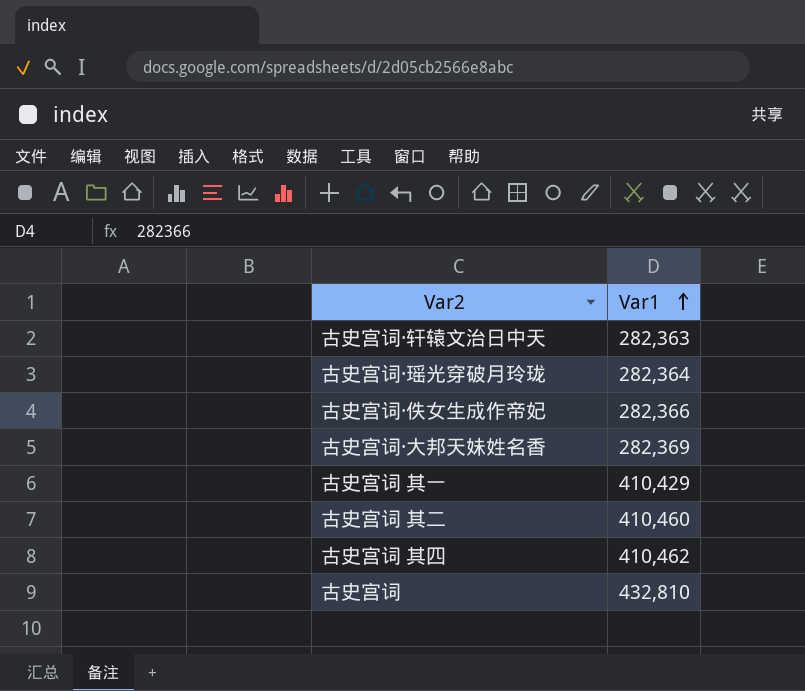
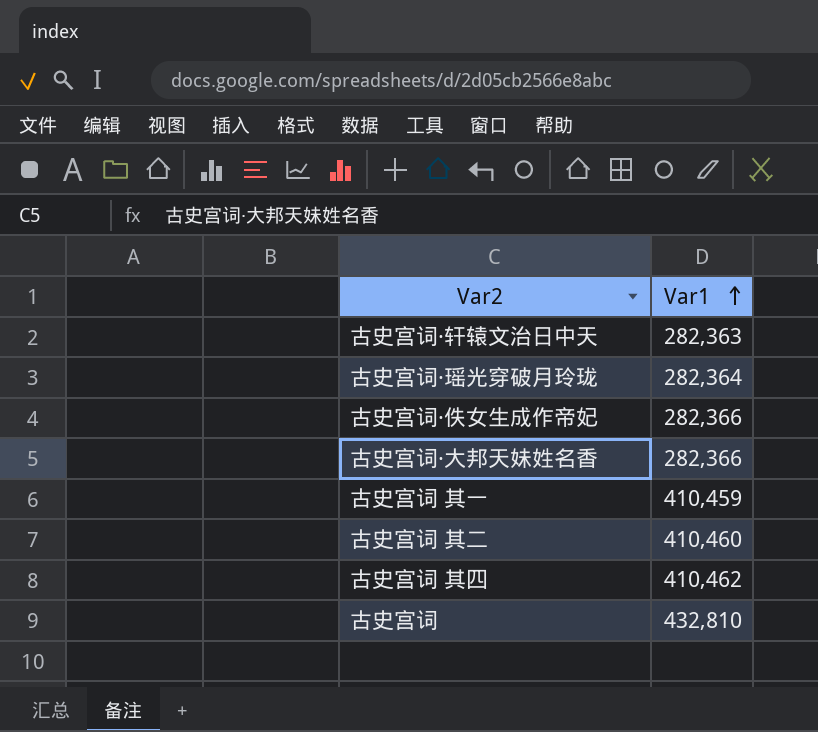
古史宫词·大邦天妹姓名香 | Var1: 282,369 -> 282,366
古史宫词 其一 | Var1: 410,429 -> 410,459

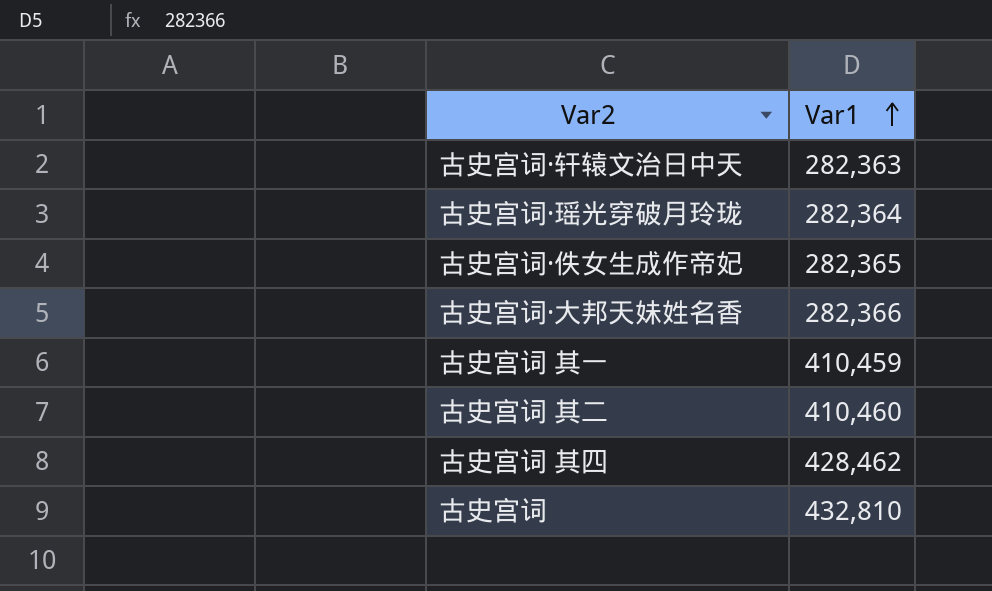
古史宫词·佚女生成作帝妃 | Var1: 282,366 -> 282,365
古史宫词 其四 | Var1: 410,462 -> 428,462

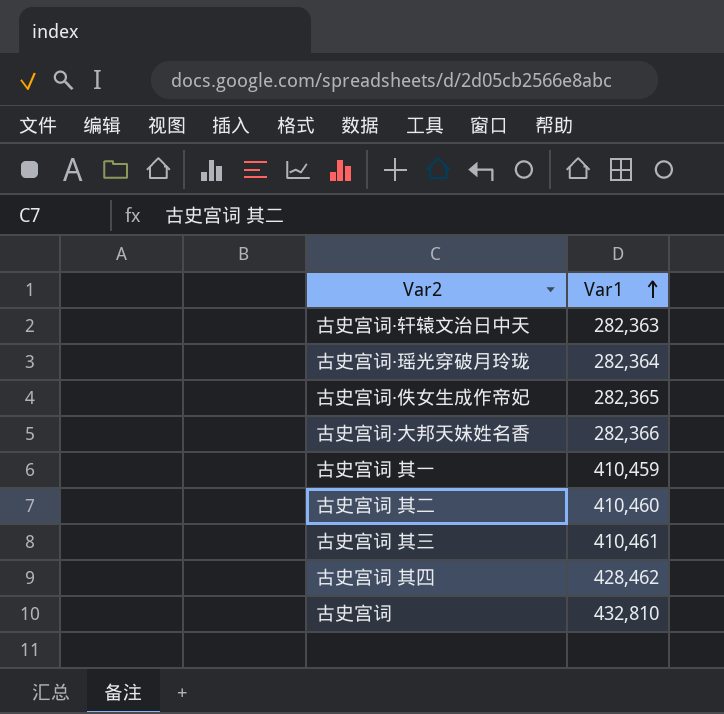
row 古史宫词 其三: none -> 410,461

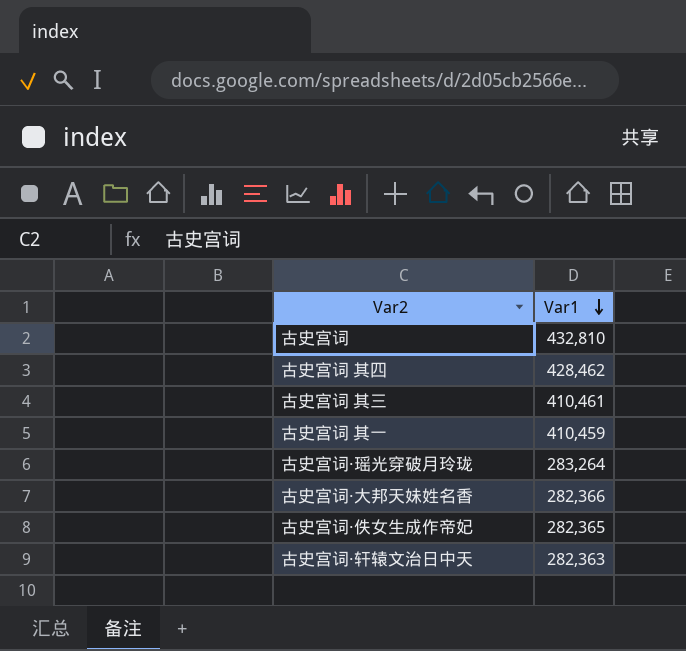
row order: Var1 ascending -> Var1 descending
row 古史宫词 其二: 410,460 -> none
古史宫词·瑶光穿破月玲珑 | Var1: 282,364 -> 283,264

